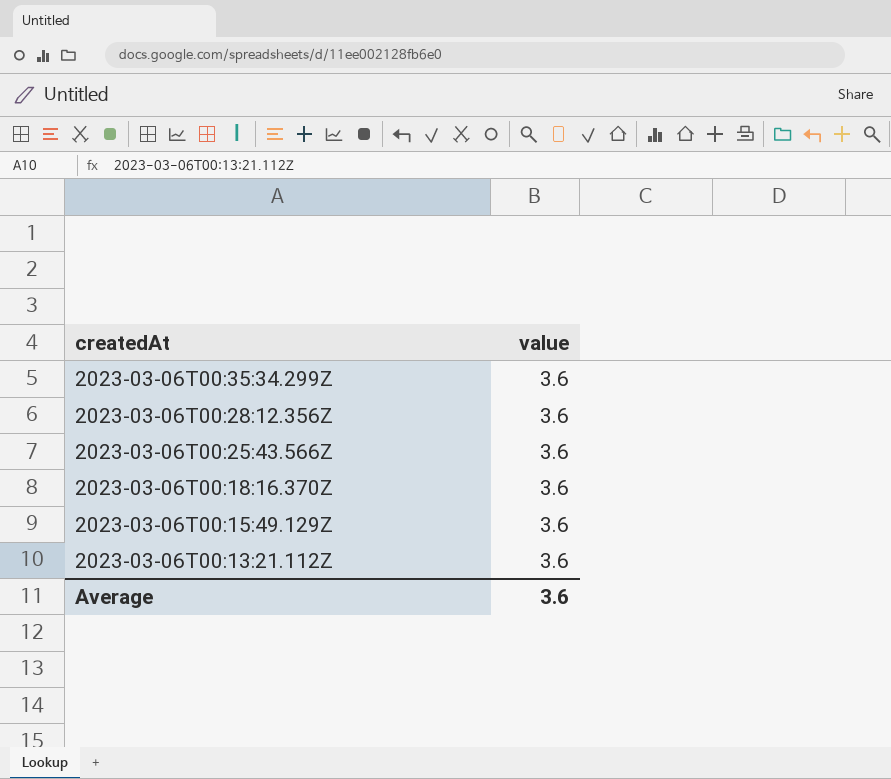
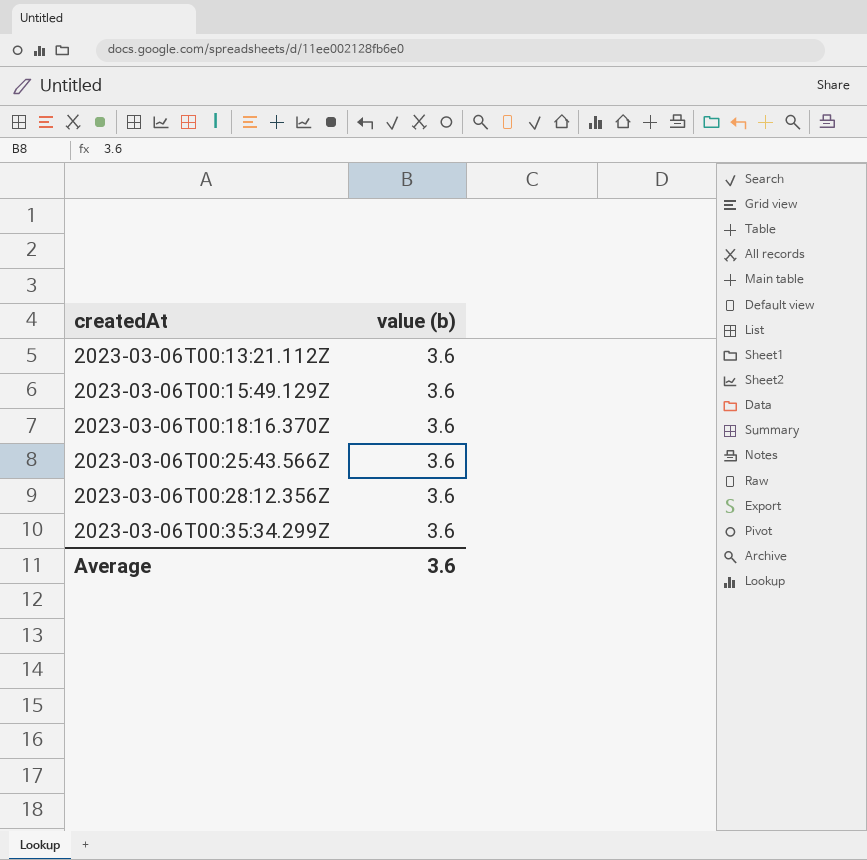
row order: createdAt descending -> createdAt ascending
column name: value -> value (b)

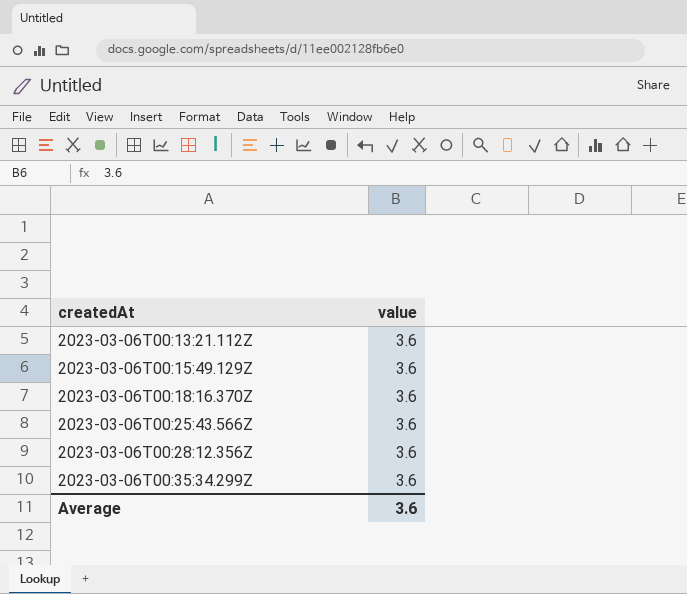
column name: value (b) -> value

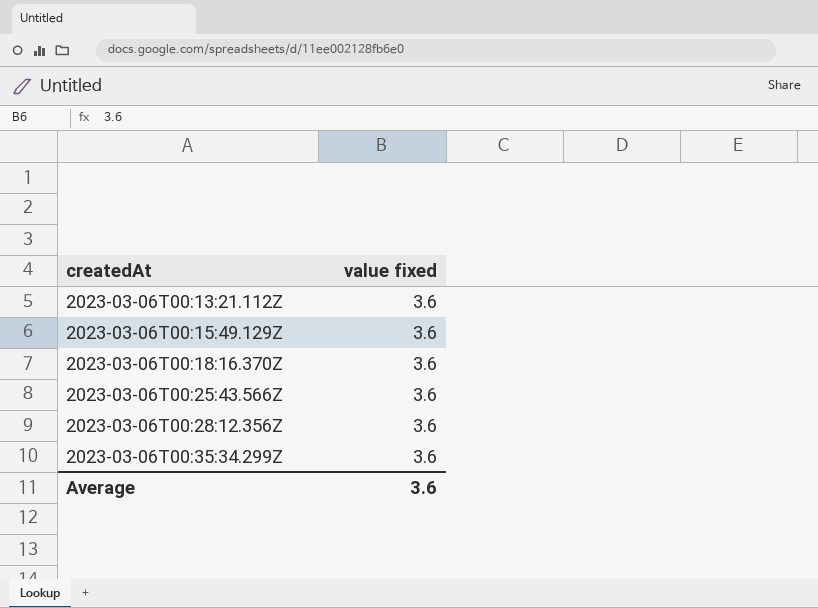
column name: value -> value fixed

